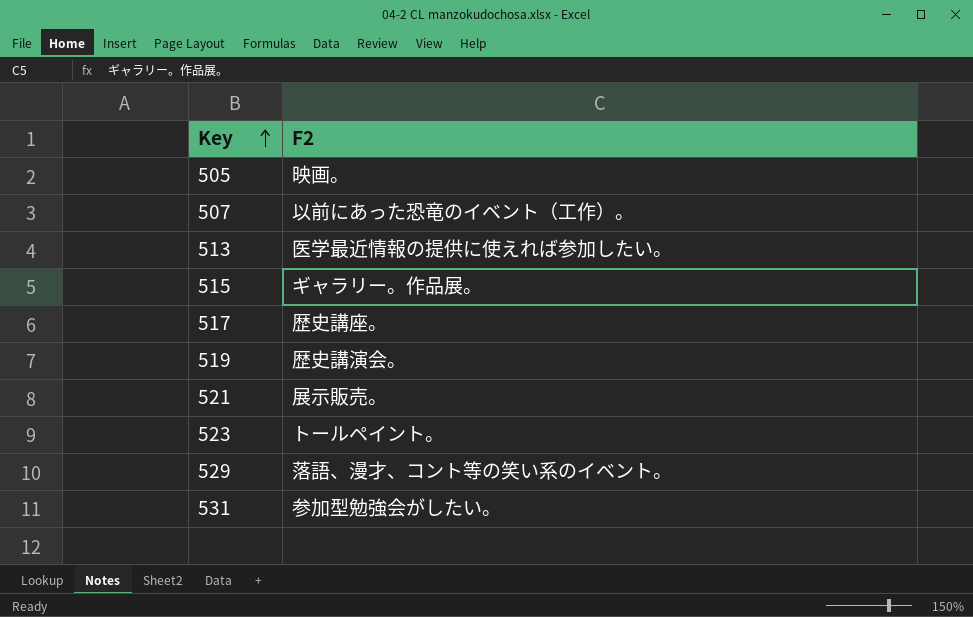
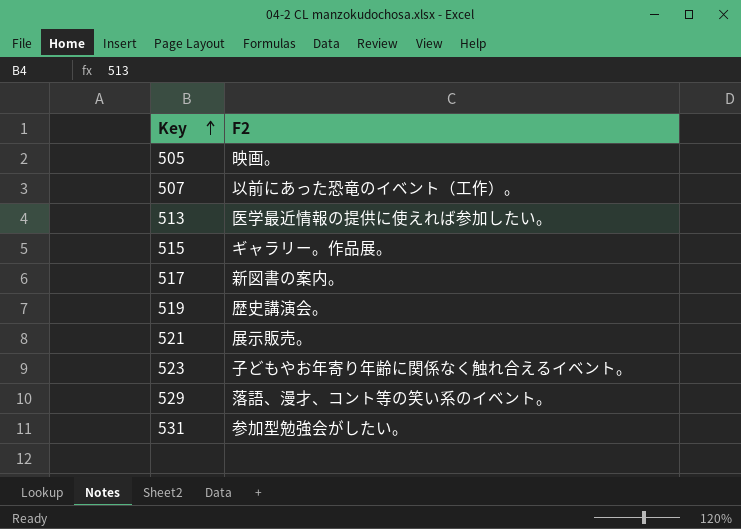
517 | F2: 歴史講座。 -> 新図書の案内。
523 | F2: トールペイント。 -> 子どもやお年寄り年齢に関係なく触れ合えるイベント。

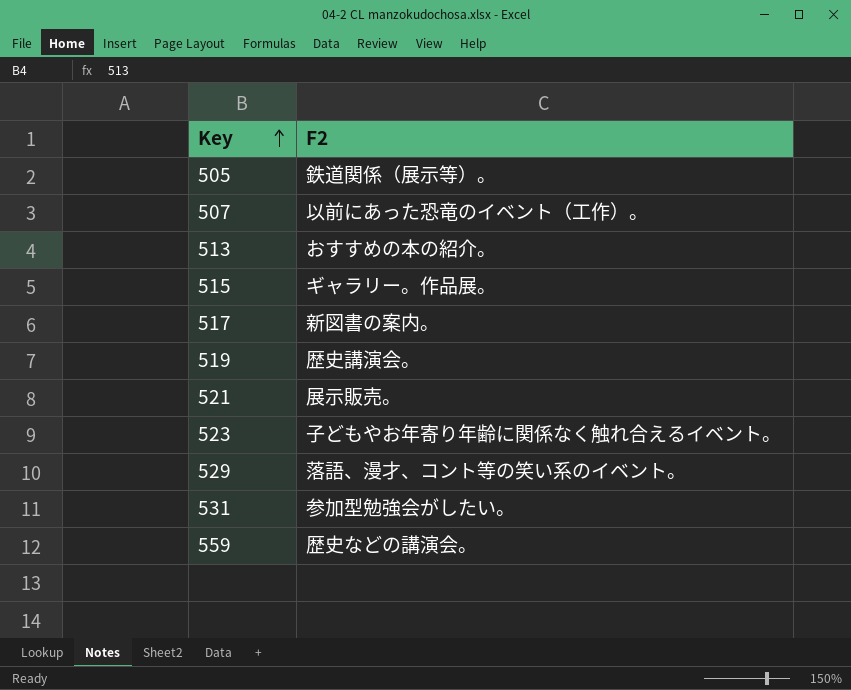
505 | F2: 映画。 -> 鉄道関係（展示等）。
513 | F2: 医学最近情報の提供に使えれば参加したい。 -> おすすめの本の紹介。
row 559: none -> 歴史などの講演会。

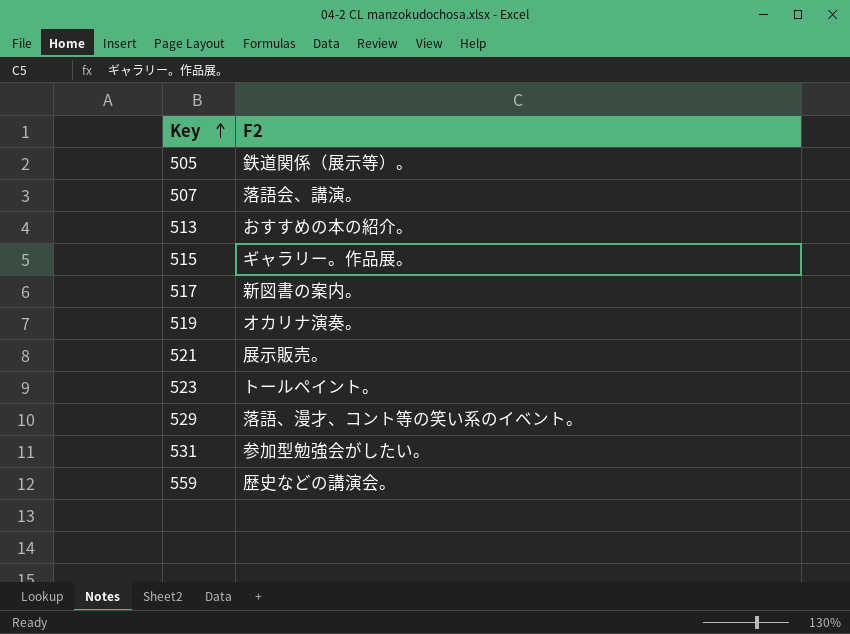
507 | F2: 以前にあった恐竜のイベント（工作）。 -> 落語会、講演。
519 | F2: 歴史講演会。 -> オカリナ演奏。
523 | F2: 子どもやお年寄り年齢に関係なく触れ合えるイベント。 -> トールペイント。

